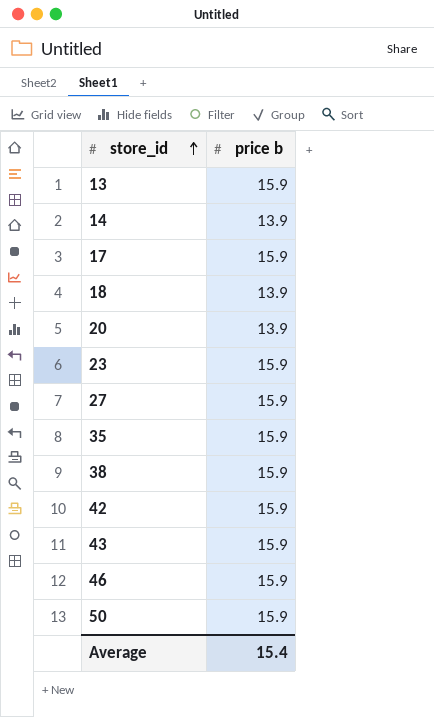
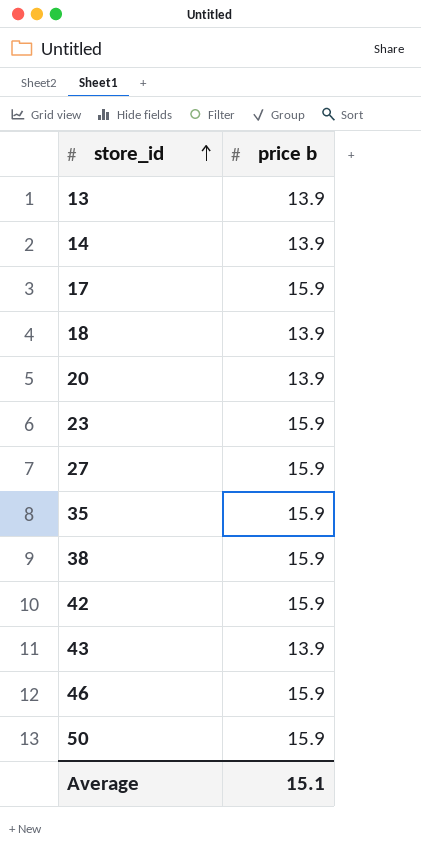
13 | price b: 15.9 -> 13.9
43 | price b: 15.9 -> 13.9
Average | price b: 15.4 -> 15.1

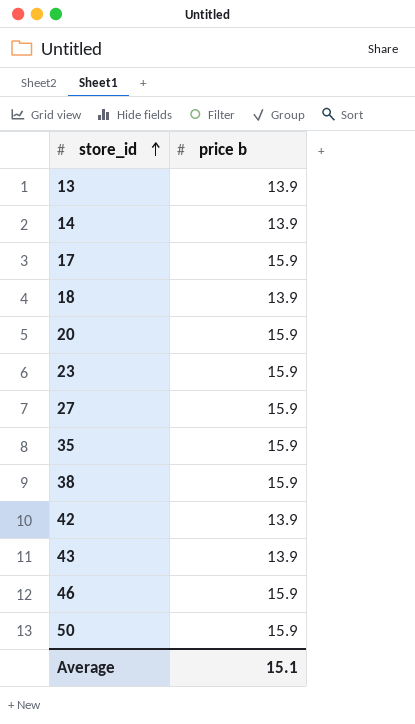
20 | price b: 13.9 -> 15.9
42 | price b: 15.9 -> 13.9

